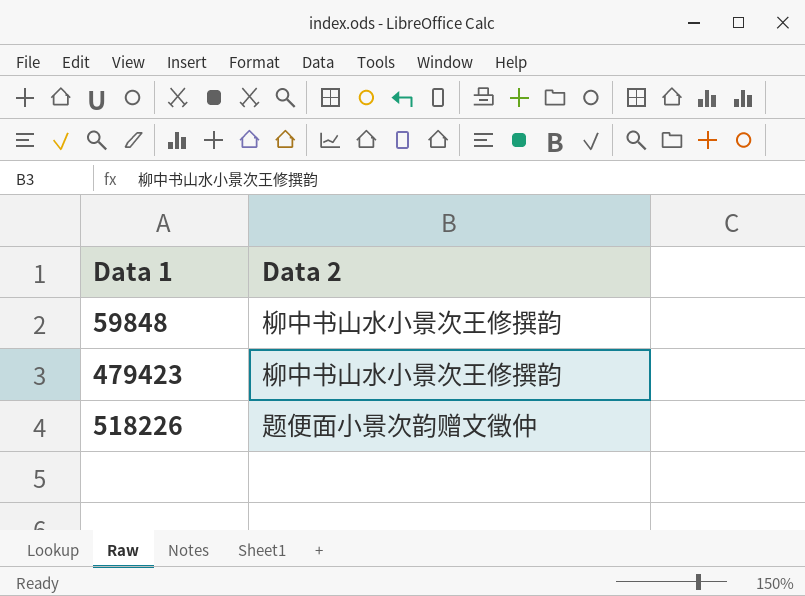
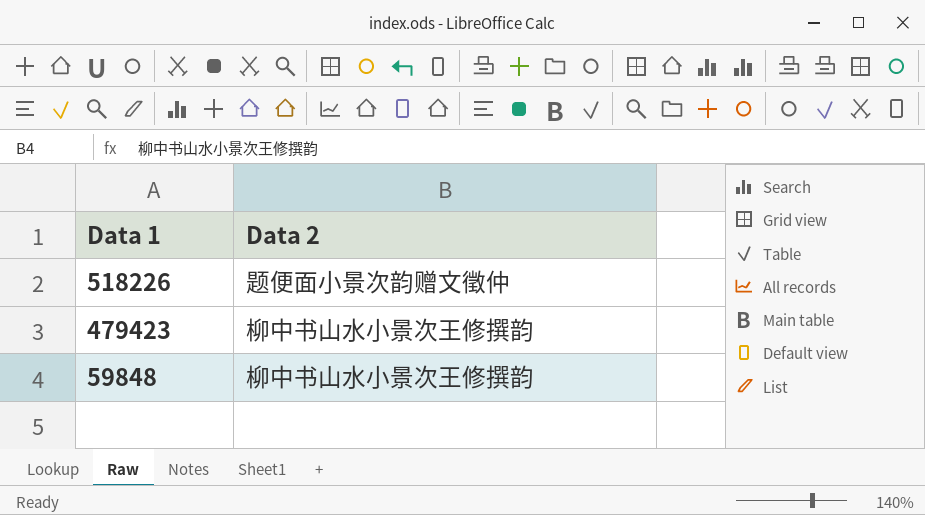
row order: Data 1 ascending -> Data 1 descending

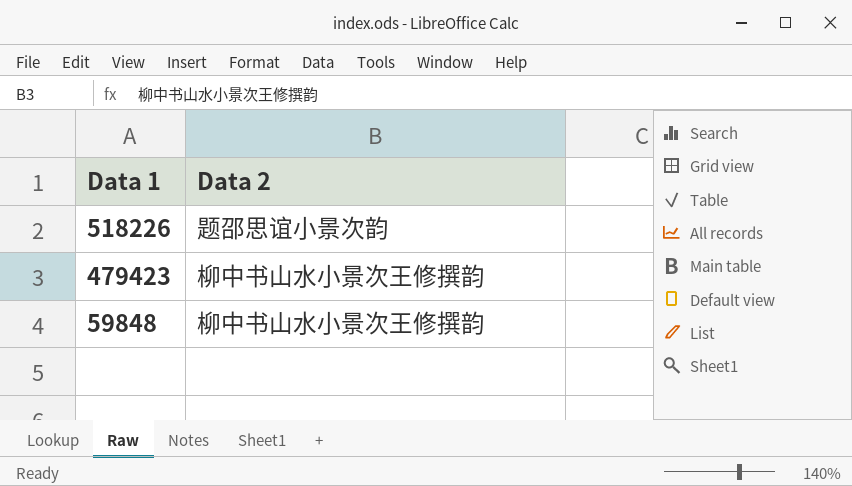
518226 | Data 2: 题便面小景次韵赠文徵仲 -> 题邵思谊小景次韵

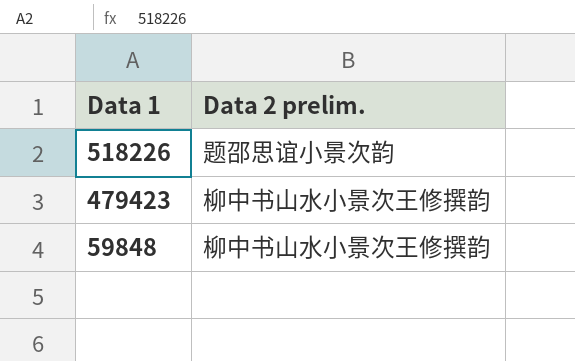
column name: Data 2 -> Data 2 prelim.

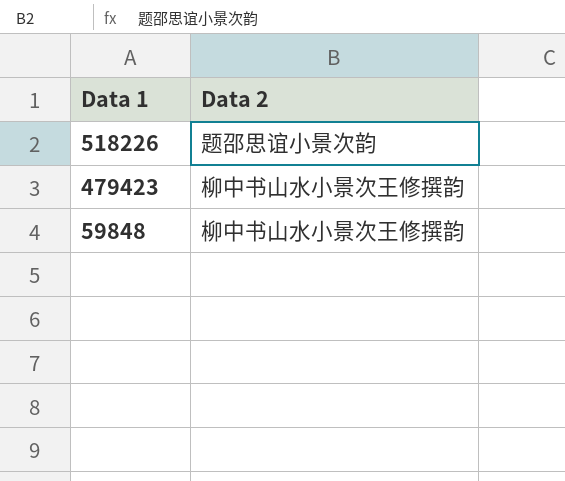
column name: Data 2 prelim. -> Data 2

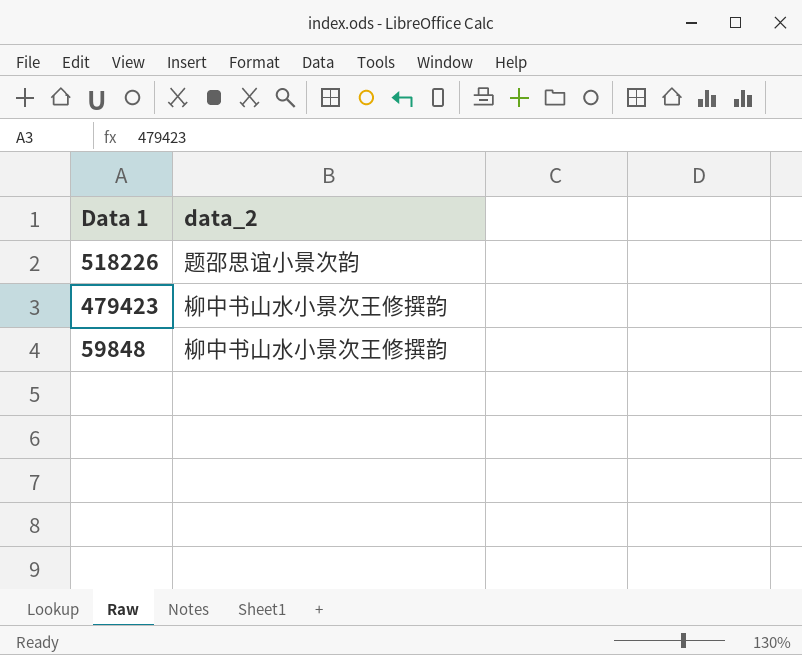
column name: Data 2 -> data_2

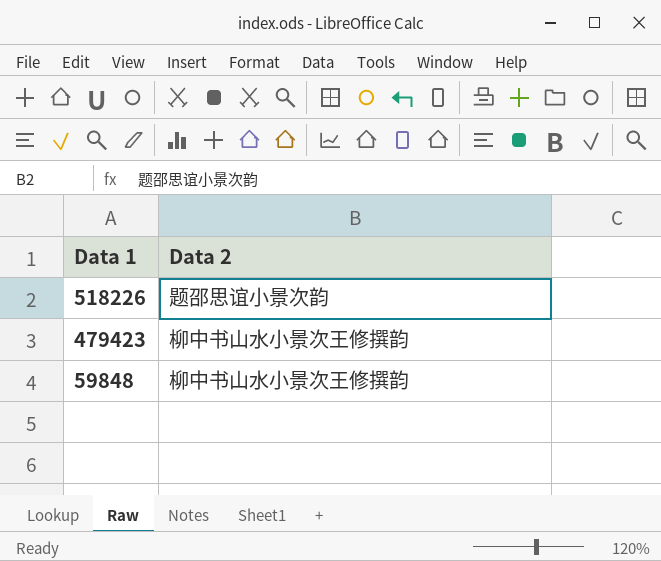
column name: data_2 -> Data 2

